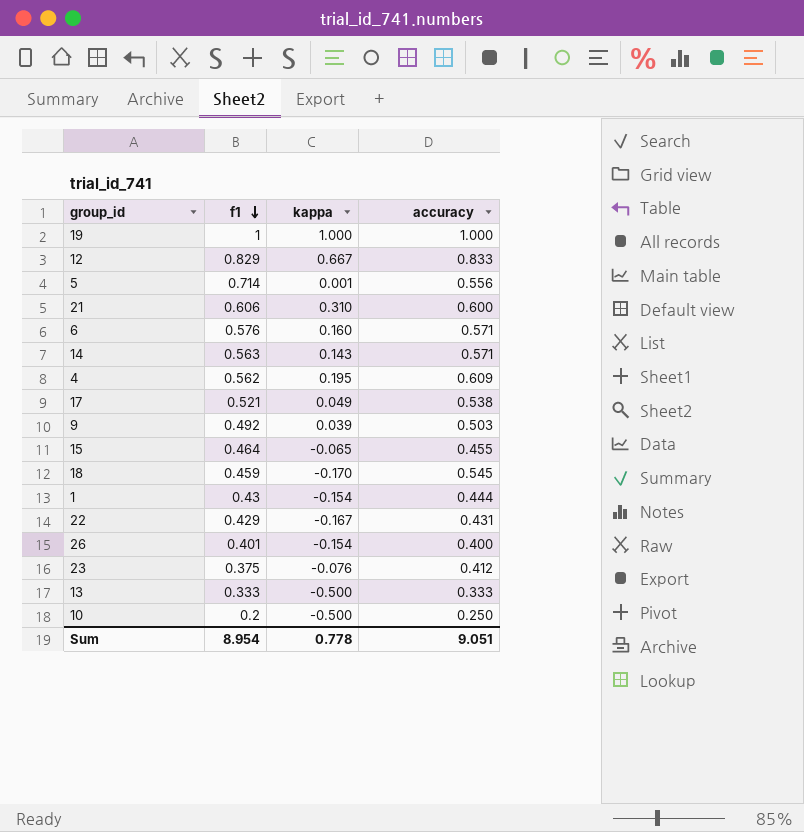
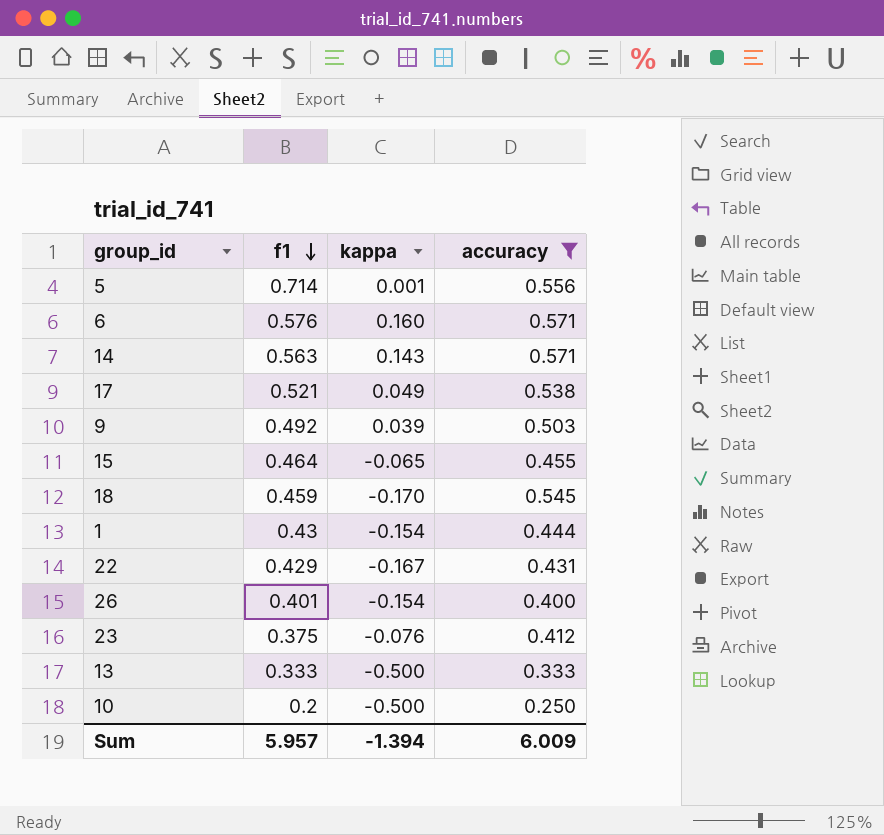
filter: none -> accuracy <= 0.571
Sum | f1: 8.954 -> 5.957
Sum | kappa: 0.778 -> -1.394
Sum | accuracy: 9.051 -> 6.009

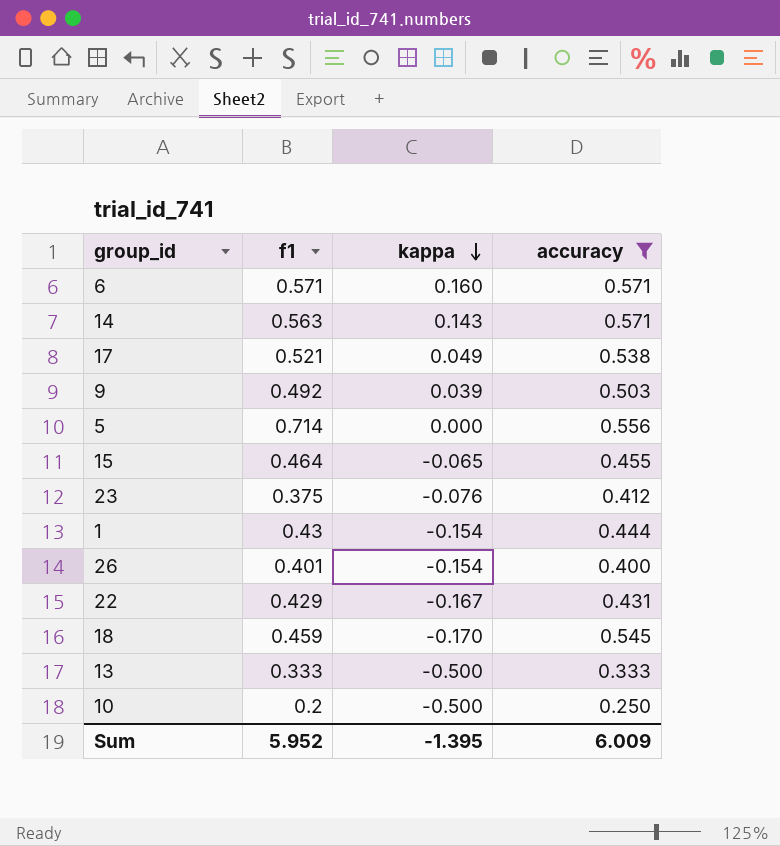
row order: f1 descending -> kappa descending
6 | f1: 0.576 -> 0.571
5 | kappa: 0.001 -> 0.000
Sum | f1: 5.957 -> 5.952
Sum | kappa: -1.394 -> -1.395

